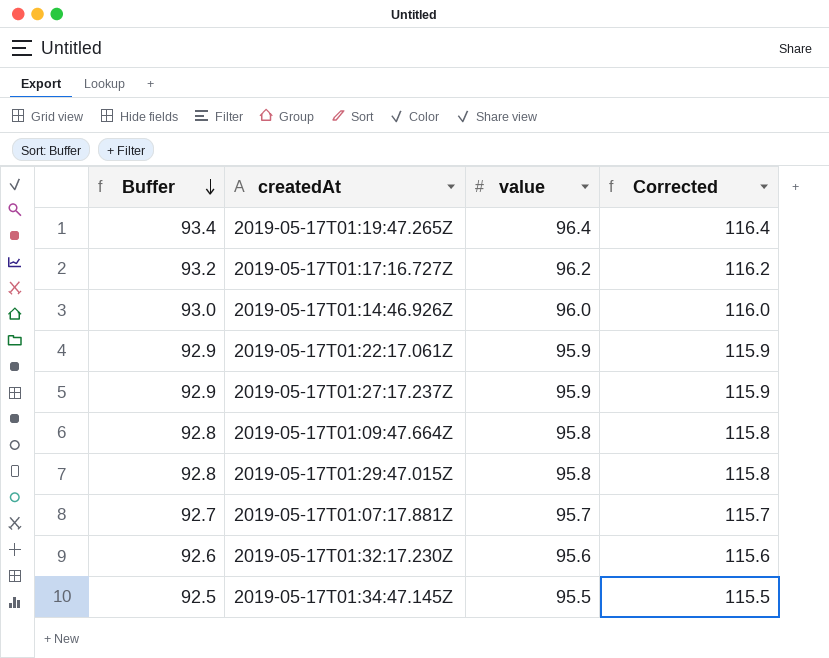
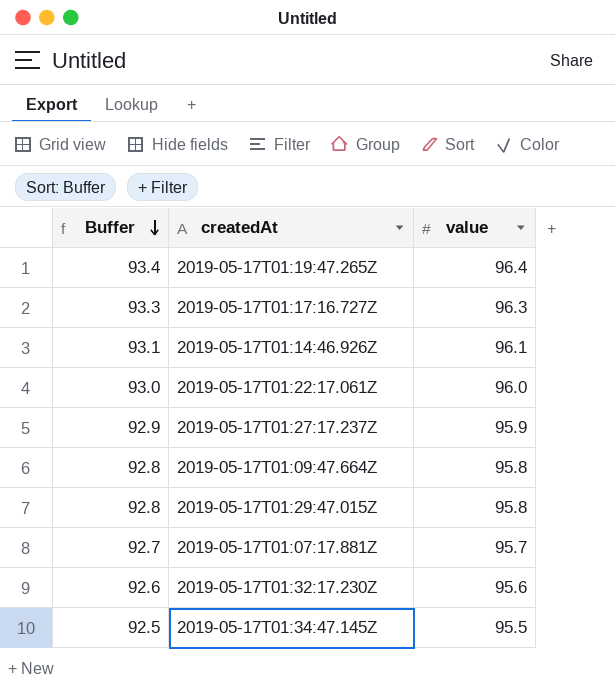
column Corrected | formula: [value] + 20 -> none
2019-05-17T01:17:16.727Z | Buffer: 93.2 -> 93.3
2019-05-17T01:17:16.727Z | value: 96.2 -> 96.3
2019-05-17T01:14:46.926Z | Buffer: 93.0 -> 93.1
2019-05-17T01:14:46.926Z | value: 96.0 -> 96.1
2019-05-17T01:22:17.061Z | Buffer: 92.9 -> 93.0
2019-05-17T01:22:17.061Z | value: 95.9 -> 96.0

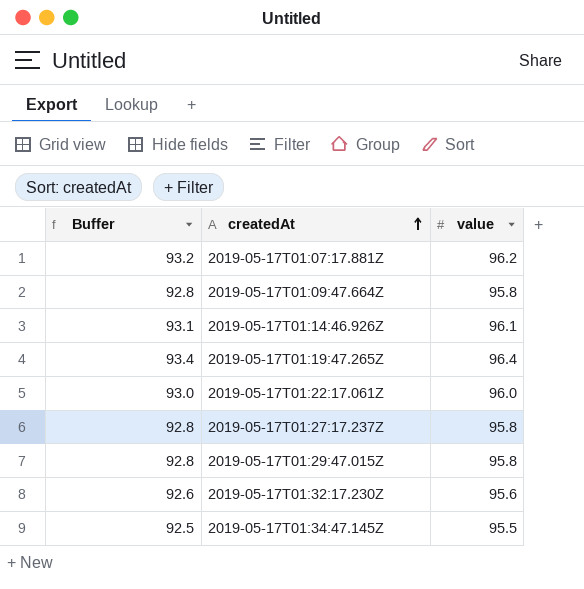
row order: Buffer descending -> createdAt ascending
row 2019-05-17T01:17:16.727Z: 93.3 | 96.3 -> none
2019-05-17T01:07:17.881Z | Buffer: 92.7 -> 93.2
2019-05-17T01:07:17.881Z | value: 95.7 -> 96.2
2019-05-17T01:27:17.237Z | Buffer: 92.9 -> 92.8
2019-05-17T01:27:17.237Z | value: 95.9 -> 95.8

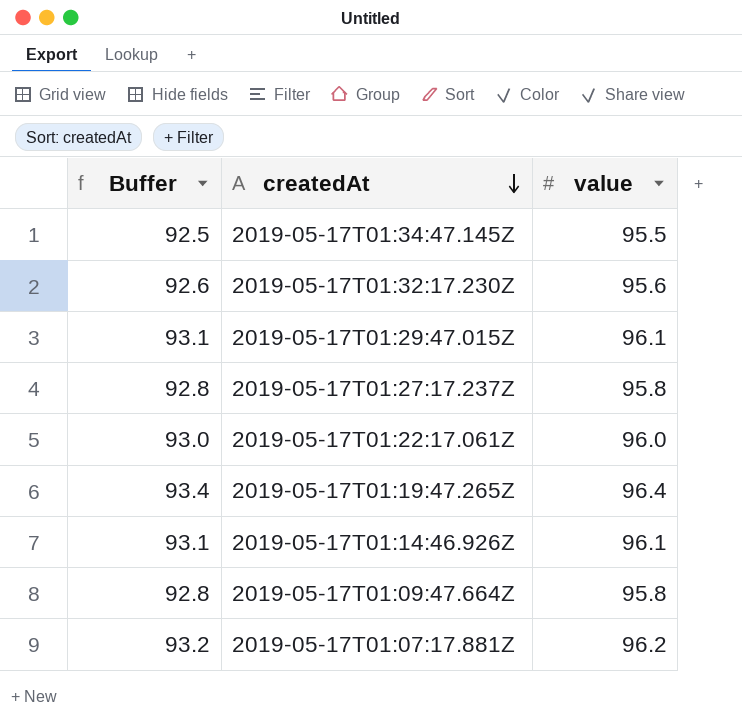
row order: createdAt ascending -> createdAt descending
2019-05-17T01:29:47.015Z | Buffer: 92.8 -> 93.1
2019-05-17T01:29:47.015Z | value: 95.8 -> 96.1

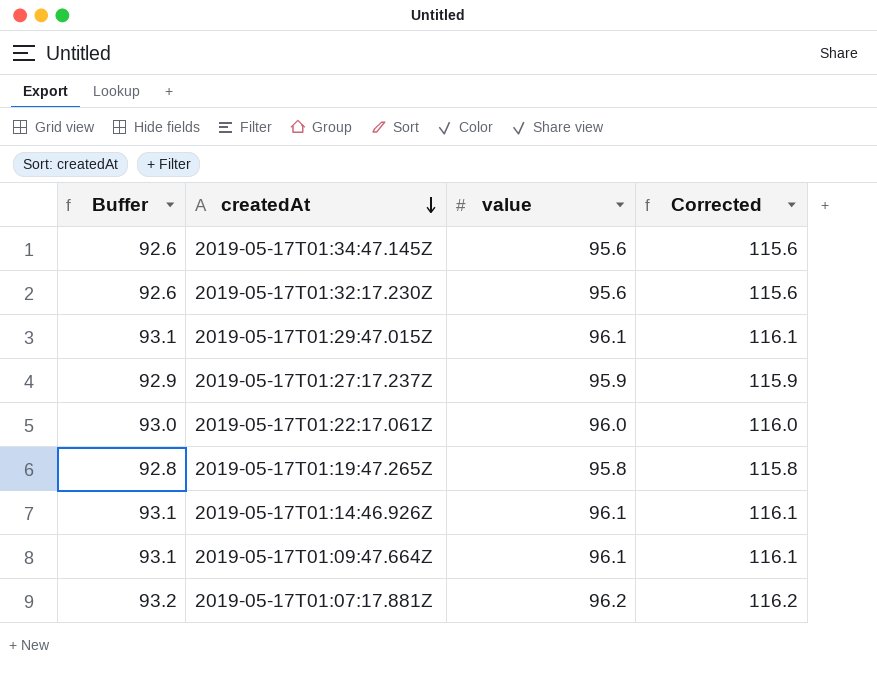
column Corrected | formula: none -> [value] + 20
2019-05-17T01:34:47.145Z | Buffer: 92.5 -> 92.6
2019-05-17T01:34:47.145Z | value: 95.5 -> 95.6
2019-05-17T01:27:17.237Z | Buffer: 92.8 -> 92.9
2019-05-17T01:27:17.237Z | value: 95.8 -> 95.9
2019-05-17T01:19:47.265Z | Buffer: 93.4 -> 92.8
2019-05-17T01:19:47.265Z | value: 96.4 -> 95.8
2019-05-17T01:09:47.664Z | Buffer: 92.8 -> 93.1
2019-05-17T01:09:47.664Z | value: 95.8 -> 96.1

